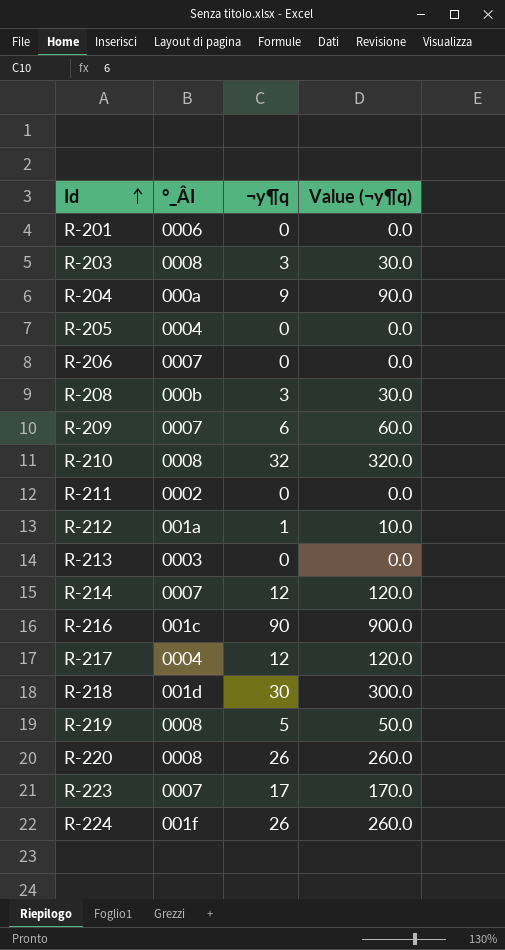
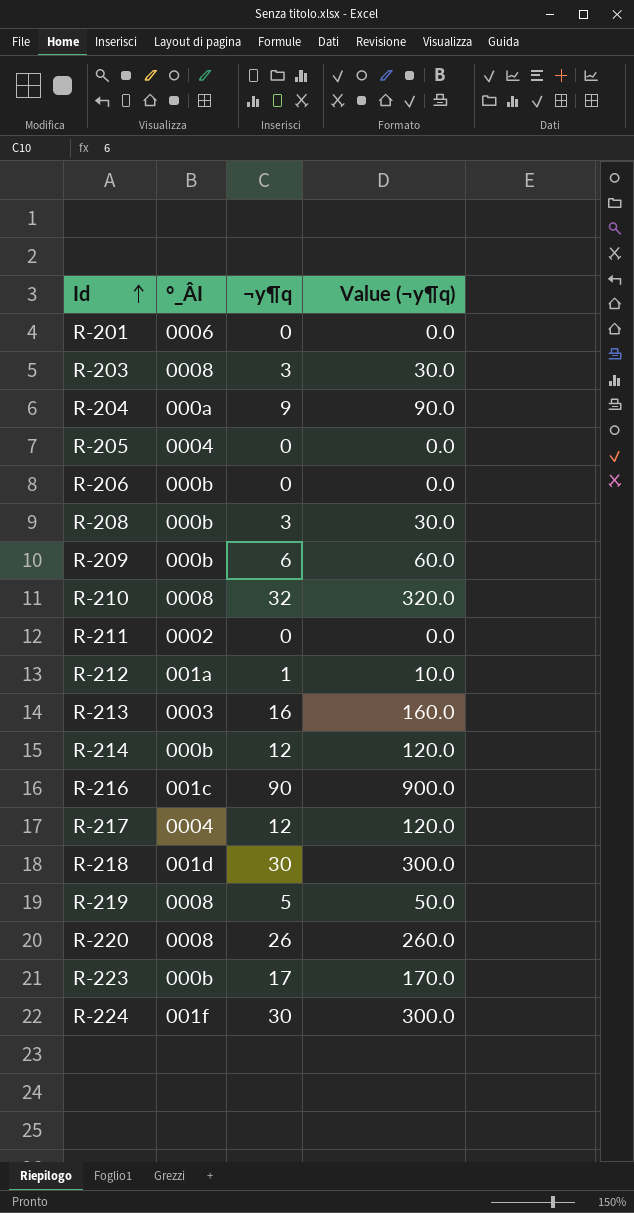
R-206 | °_ÂI: 0007 -> 000b
R-209 | °_ÂI: 0007 -> 000b
R-213 | ¬y¶q: 0 -> 16
R-213 | Value (¬y¶q): 0.0 -> 160.0
R-214 | °_ÂI: 0007 -> 000b
R-223 | °_ÂI: 0007 -> 000b
R-224 | ¬y¶q: 26 -> 30
R-224 | Value (¬y¶q): 260.0 -> 300.0

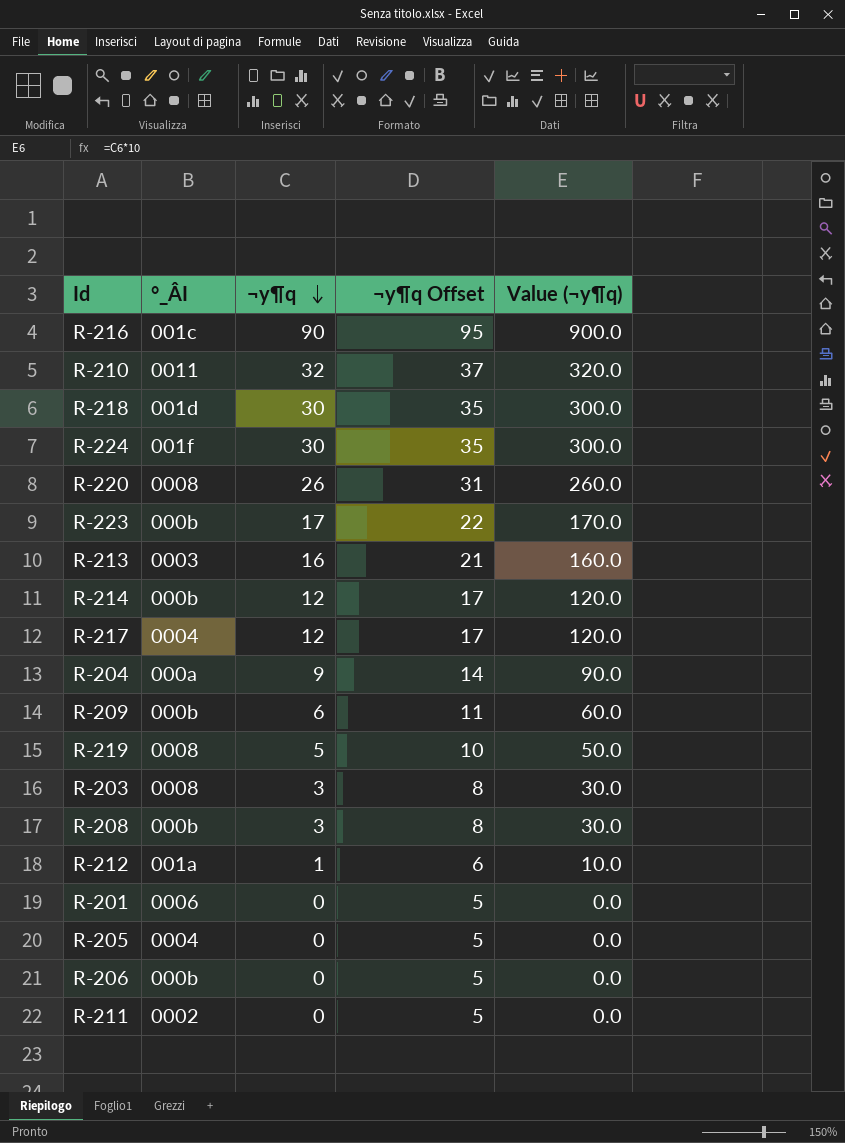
row order: Id ascending -> ¬y¶q descending
column ¬y¶q Offset | formula: none -> [¬y¶q] + 5
R-210 | °_ÂI: 0008 -> 0011

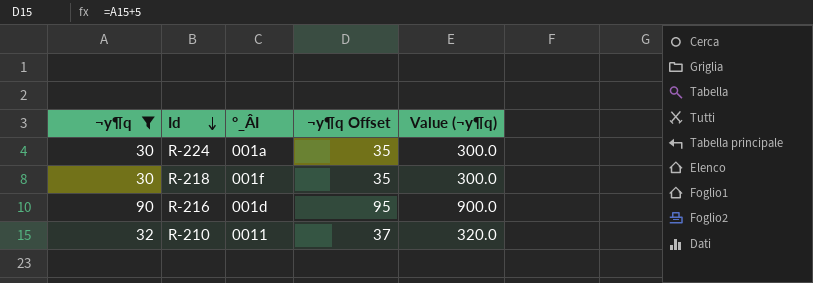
filter: none -> ¬y¶q >= 30
row order: ¬y¶q descending -> Id descending
column ¬y¶q | position: 3 -> 1
R-224 | °_ÂI: 001f -> 001a
R-218 | °_ÂI: 001d -> 001f
R-216 | °_ÂI: 001c -> 001d

